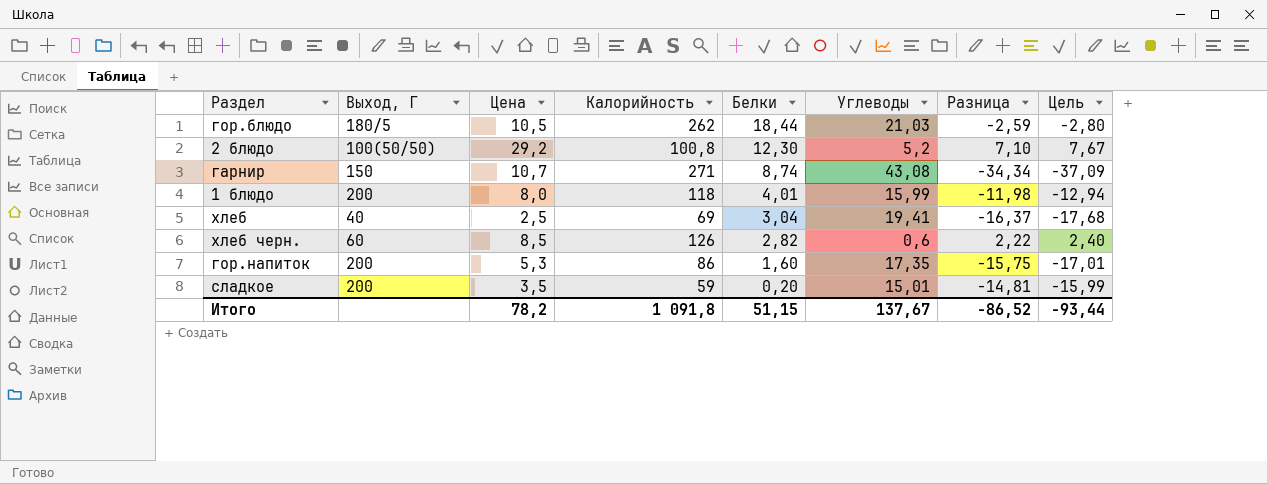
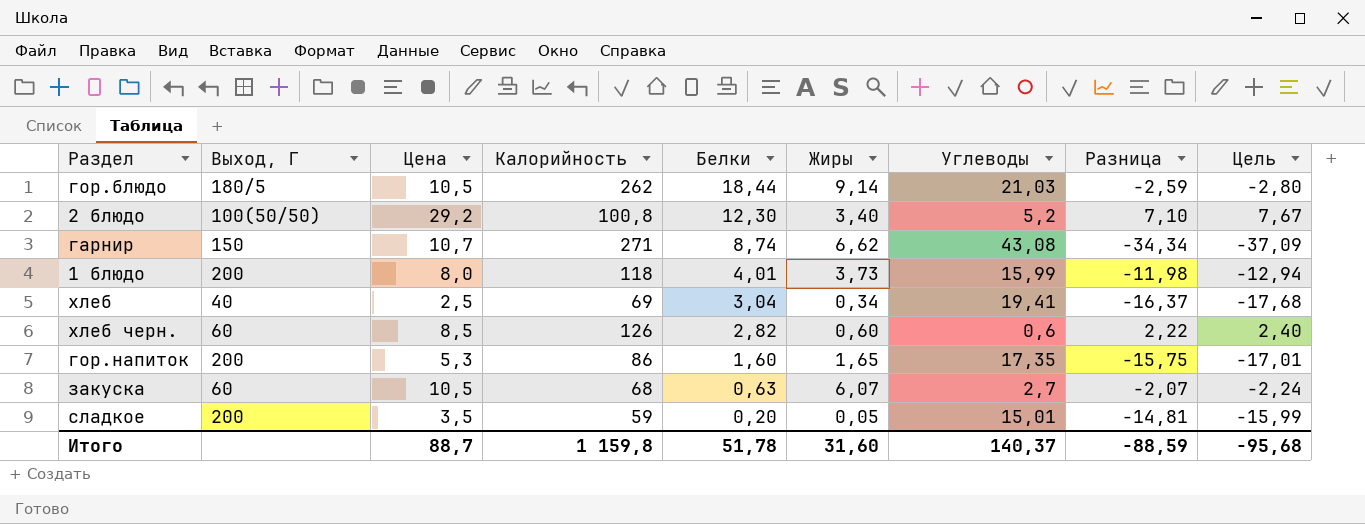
column Жиры | position: none -> 6
row закуска: none -> 60 | 10,5 | 68 | 0,63 | 6,07 | 2,7 | -2,07 | -2,24
Итого | Цена: 78,2 -> 88,7
Итого | Калорийность: 1 091,8 -> 1 159,8
Итого | Белки: 51,15 -> 51,78
Итого | Углеводы: 137,67 -> 140,37
Итого | Разница: -86,52 -> -88,59
Итого | Цель: -93,44 -> -95,68

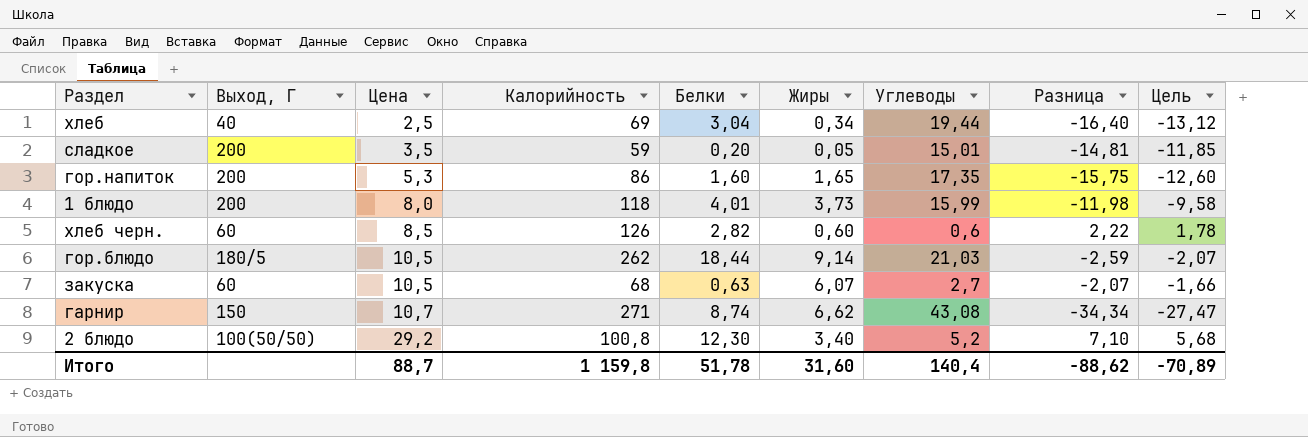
row order: Белки descending -> Цена ascending
column Цель | formula: [Разница] * 1,08 -> [Разница] * 0,8
хлеб | Углеводы: 19,41 -> 19,44
хлеб | Разница: -16,37 -> -16,40
Итого | Углеводы: 140,37 -> 140,4
Итого | Разница: -88,59 -> -88,62
Итого | Цель: -95,68 -> -70,89

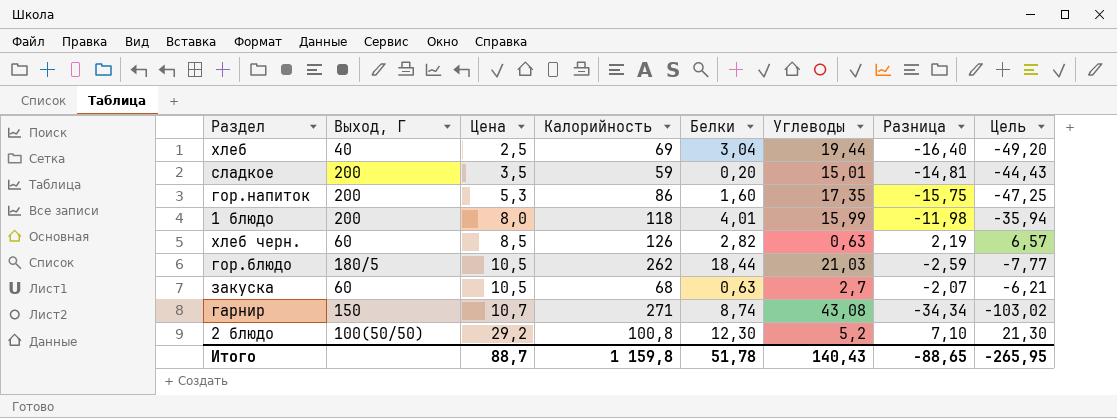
column Жиры | position: 6 -> none
column Цель | formula: [Разница] * 0,8 -> [Разница] * 3
хлеб черн. | Углеводы: 0,6 -> 0,63
хлеб черн. | Разница: 2,22 -> 2,19
Итого | Углеводы: 140,4 -> 140,43
Итого | Разница: -88,62 -> -88,65
Итого | Цель: -70,89 -> -265,95

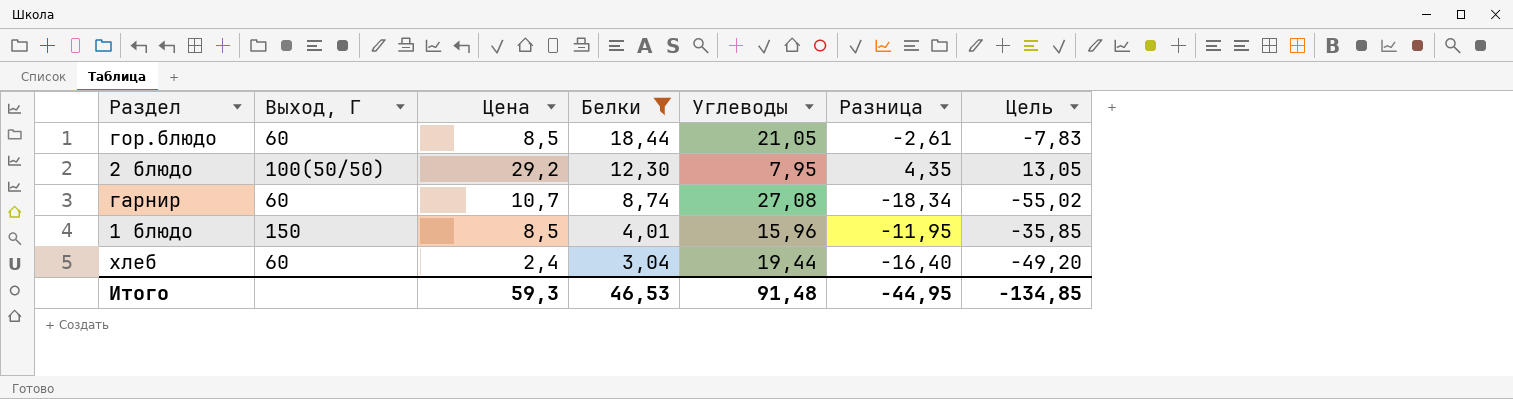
filter: none -> Белки >= 3,04
row order: Цена ascending -> Белки descending
column Калорийность | position: 4 -> none
гор.блюдо | Выход, Г: 180/5 -> 60
гор.блюдо | Цена: 10,5 -> 8,5
гор.блюдо | Углеводы: 21,03 -> 21,05
гор.блюдо | Разница: -2,59 -> -2,61
гор.блюдо | Цель: -7,77 -> -7,83
2 блюдо | Углеводы: 5,2 -> 7,95
2 блюдо | Разница: 7,10 -> 4,35
2 блюдо | Цель: 21,30 -> 13,05
гарнир | Выход, Г: 150 -> 60
гарнир | Углеводы: 43,08 -> 27,08
гарнир | Разница: -34,34 -> -18,34
гарнир | Цель: -103,02 -> -55,02
1 блюдо | Выход, Г: 200 -> 150
1 блюдо | Цена: 8,0 -> 8,5
1 блюдо | Углеводы: 15,99 -> 15,96
1 блюдо | Разница: -11,98 -> -11,95
1 блюдо | Цель: -35,94 -> -35,85
хлеб | Выход, Г: 40 -> 60
хлеб | Цена: 2,5 -> 2,4
Итого | Цена: 88,7 -> 59,3
Итого | Белки: 51,78 -> 46,53
Итого | Углеводы: 140,43 -> 91,48
Итого | Разница: -88,65 -> -44,95
Итого | Цель: -265,95 -> -134,85

